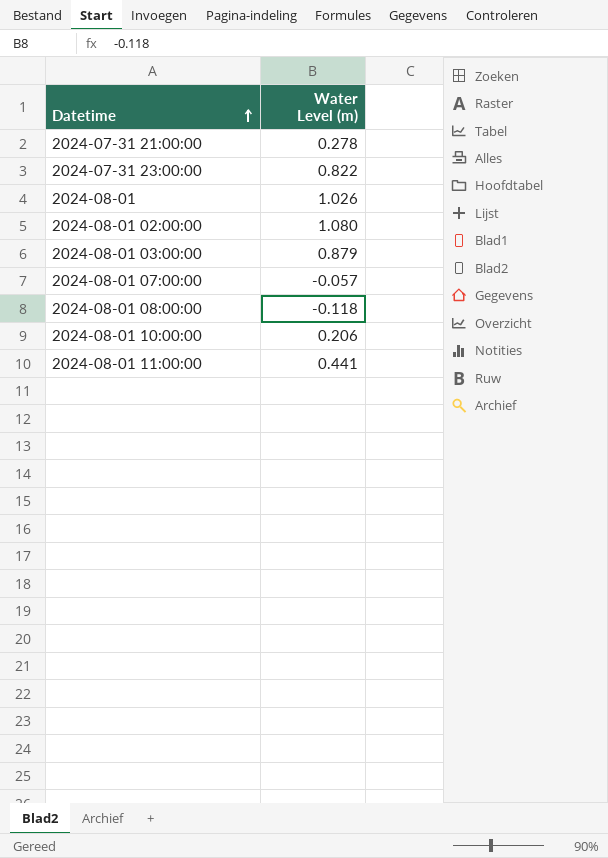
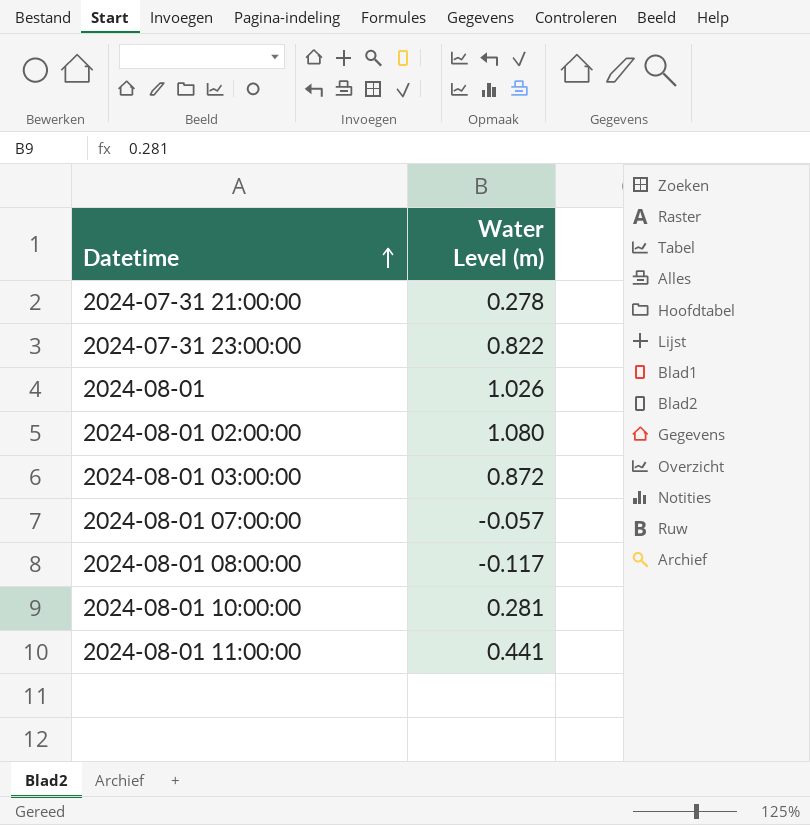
2024-08-01 03:00:00 | Water Level (m): 0.879 -> 0.872
2024-08-01 08:00:00 | Water Level (m): -0.118 -> -0.117
2024-08-01 10:00:00 | Water Level (m): 0.206 -> 0.281

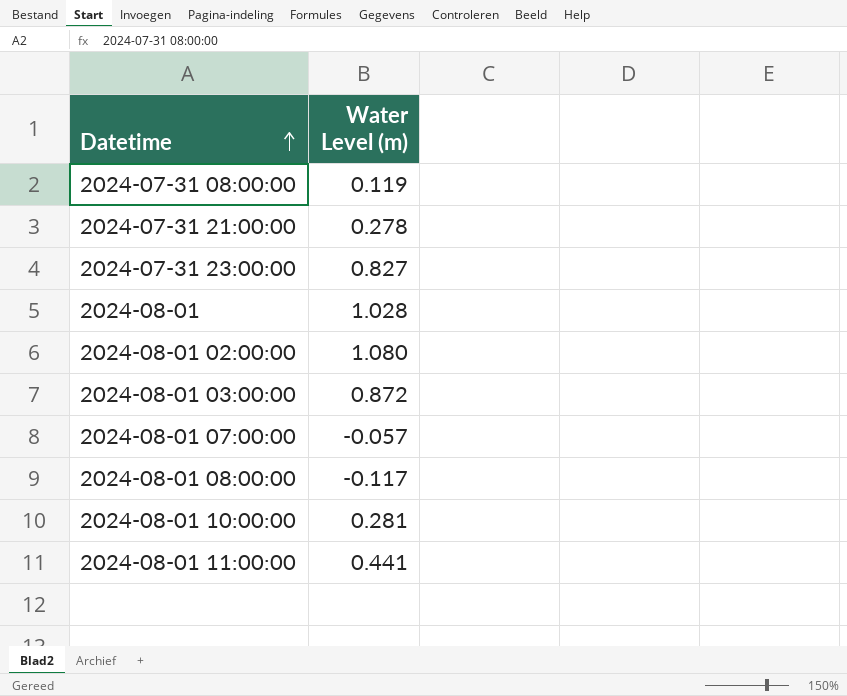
row 2024-07-31 08:00:00: none -> 0.119
2024-07-31 23:00:00 | Water Level (m): 0.822 -> 0.827
2024-08-01 | Water Level (m): 1.026 -> 1.028

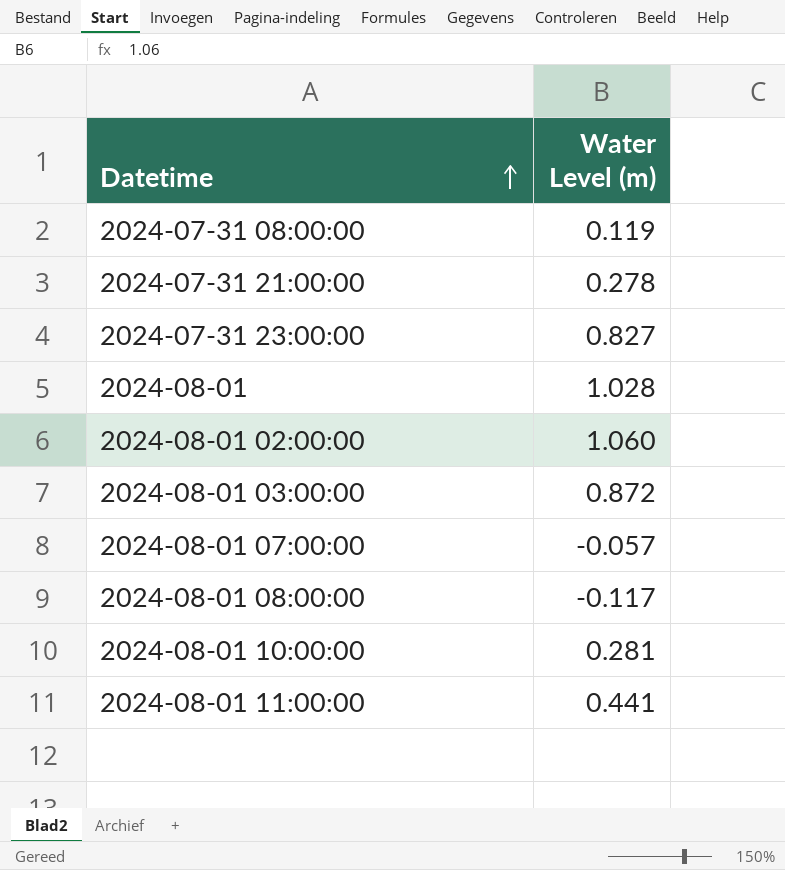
2024-08-01 02:00:00 | Water Level (m): 1.080 -> 1.060

